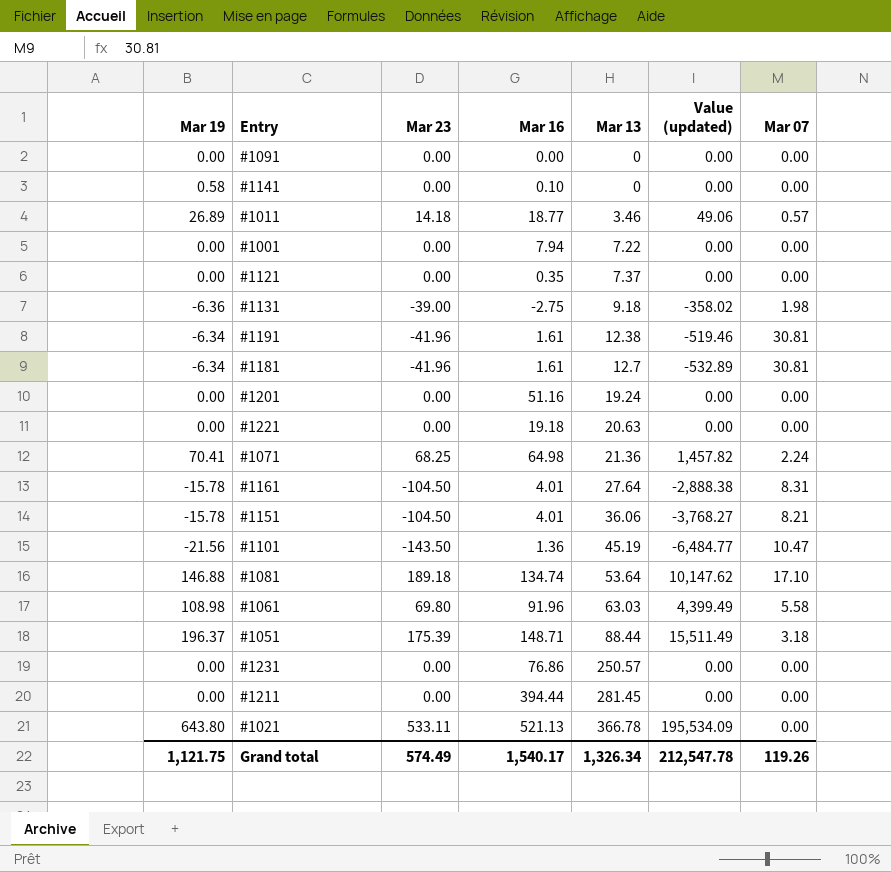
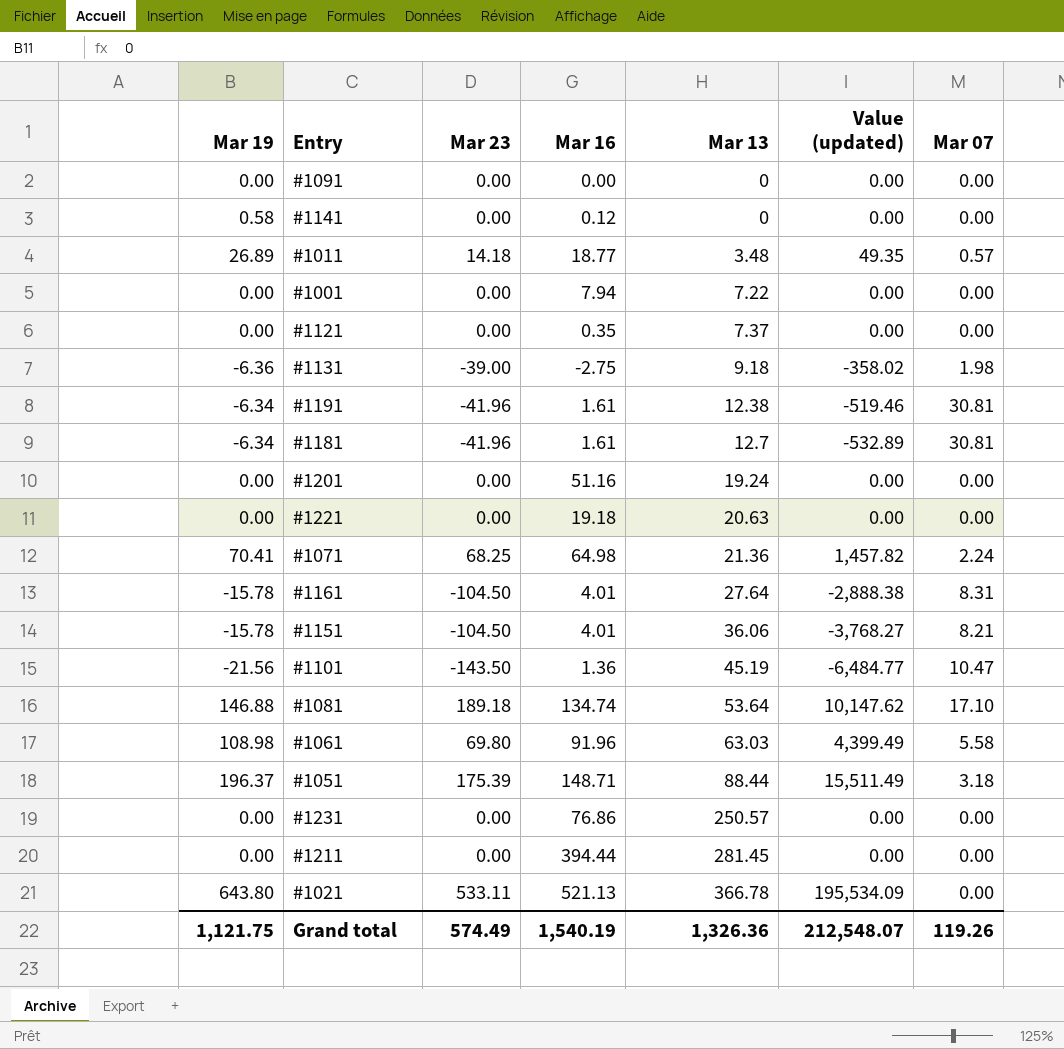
#1141 | Mar 16: 0.10 -> 0.12
#1011 | Mar 13: 3.46 -> 3.48
#1011 | Value (updated): 49.06 -> 49.35
Grand total | Mar 16: 1,540.17 -> 1,540.19
Grand total | Mar 13: 1,326.34 -> 1,326.36
Grand total | Value (updated): 212,547.78 -> 212,548.07

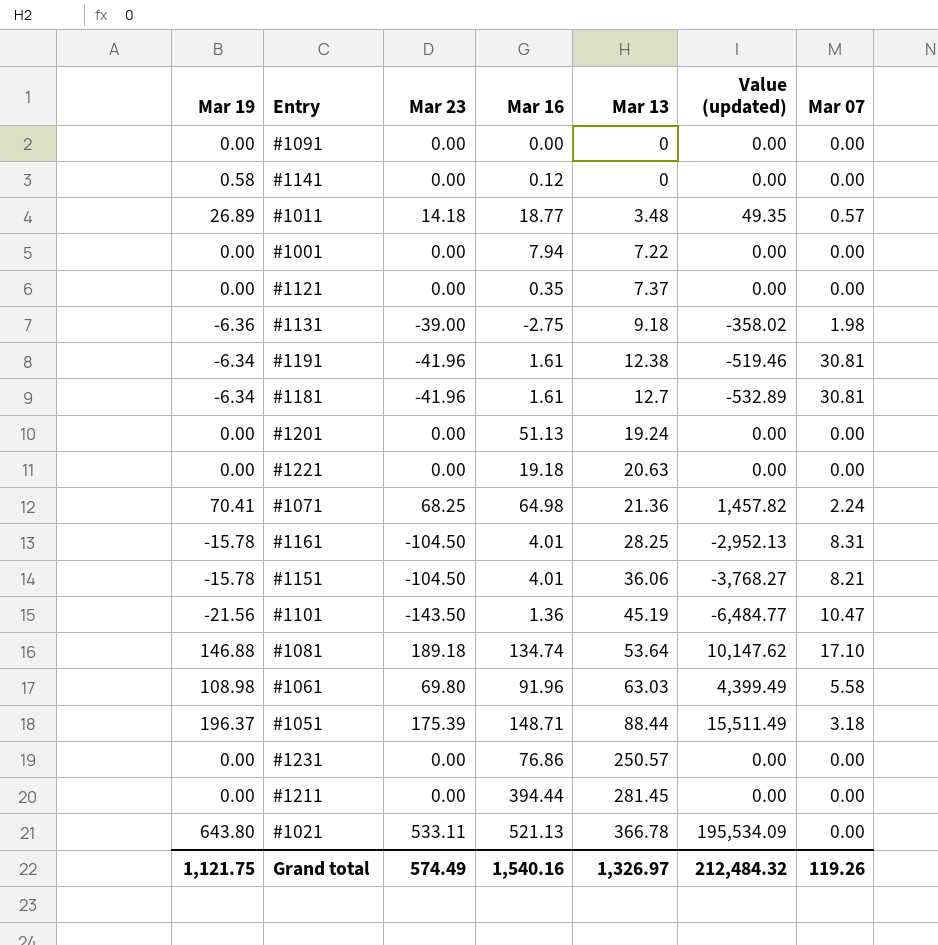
#1201 | Mar 16: 51.16 -> 51.13
#1161 | Mar 13: 27.64 -> 28.25
#1161 | Value (updated): -2,888.38 -> -2,952.13
Grand total | Mar 16: 1,540.19 -> 1,540.16
Grand total | Mar 13: 1,326.36 -> 1,326.97
Grand total | Value (updated): 212,548.07 -> 212,484.32

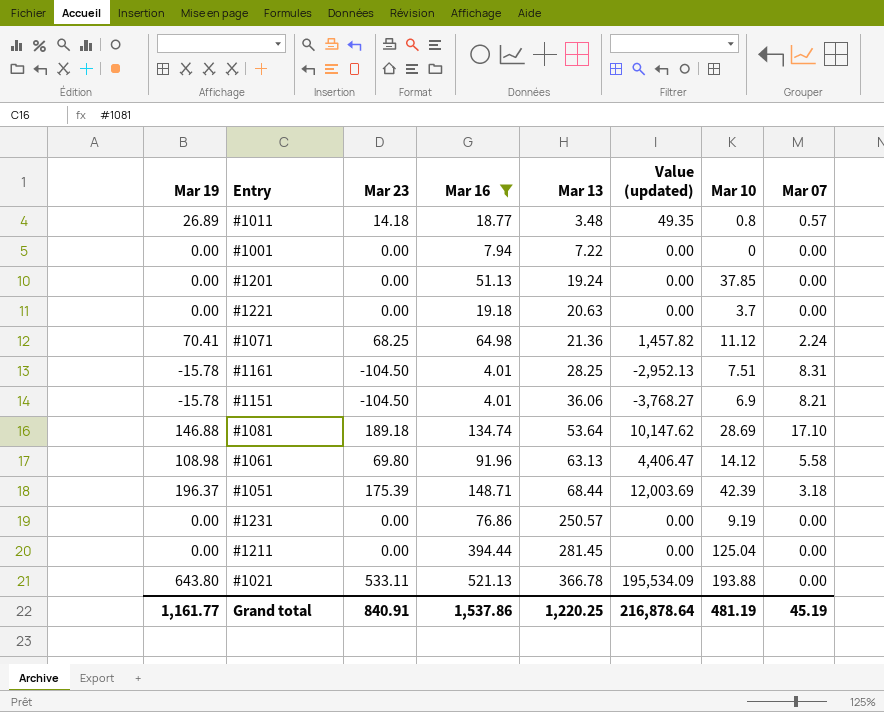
filter: none -> Mar 16 >= 4.01
column Mar 10 | position: none -> 7
#1061 | Mar 13: 63.03 -> 63.13
#1061 | Value (updated): 4,399.49 -> 4,406.47
#1051 | Mar 13: 88.44 -> 68.44
#1051 | Value (updated): 15,511.49 -> 12,003.69
Grand total | Mar 19: 1,121.75 -> 1,161.77
Grand total | Mar 23: 574.49 -> 840.91
Grand total | Mar 16: 1,540.16 -> 1,537.86
Grand total | Mar 13: 1,326.97 -> 1,220.25
Grand total | Value (updated): 212,484.32 -> 216,878.64
Grand total | Mar 07: 119.26 -> 45.19

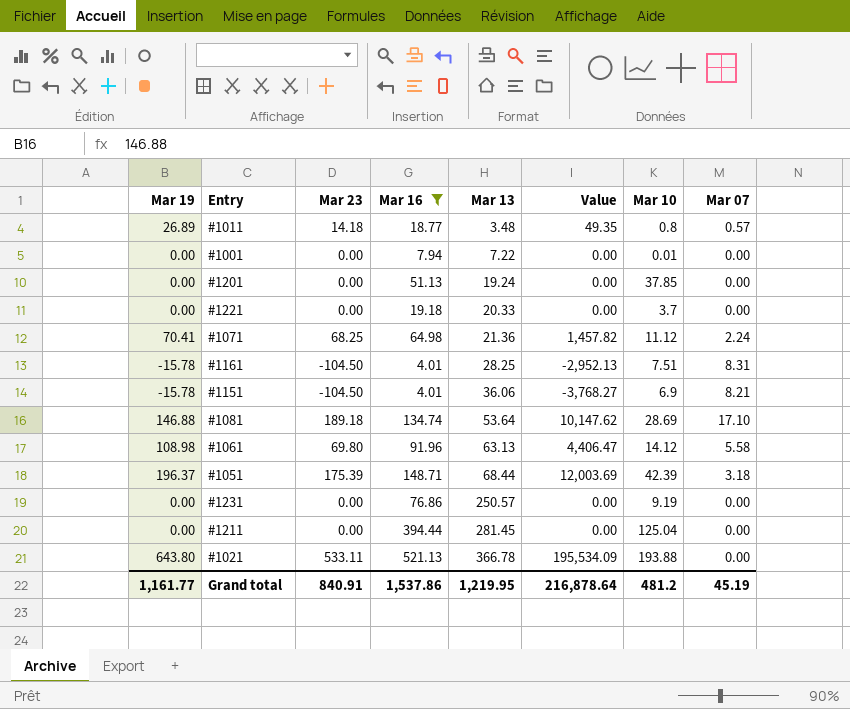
column name: Value (updated) -> Value
#1001 | Mar 10: 0 -> 0.01
#1221 | Mar 13: 20.63 -> 20.33
Grand total | Mar 13: 1,220.25 -> 1,219.95
Grand total | Mar 10: 481.19 -> 481.2

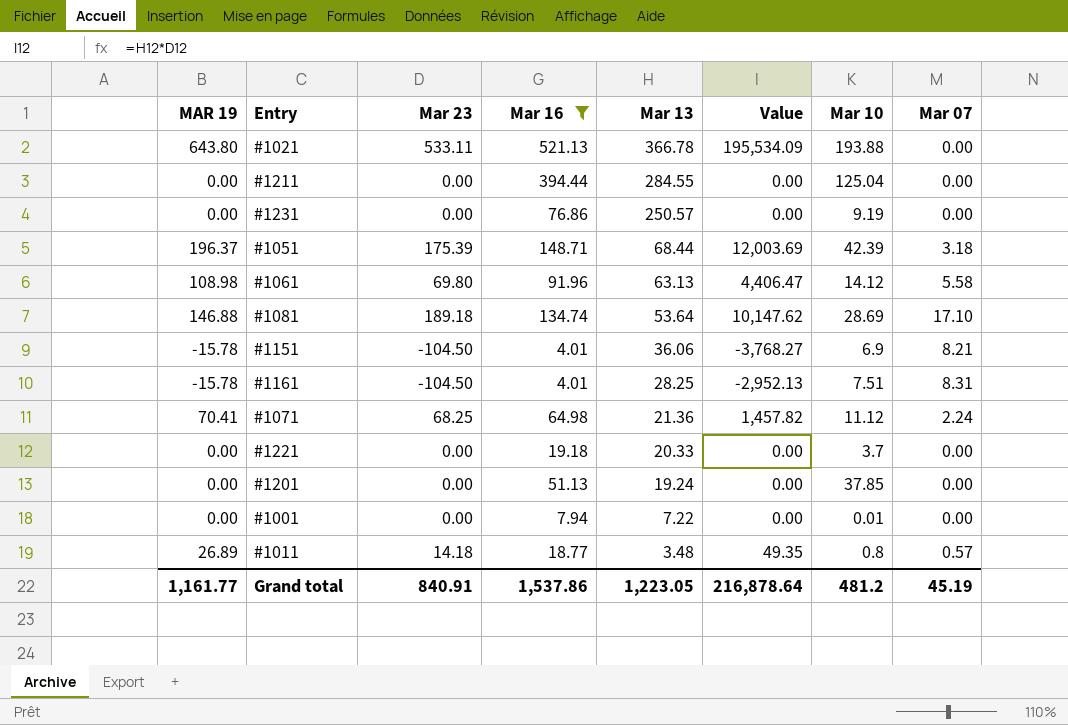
row order: Mar 13 ascending -> Mar 13 descending
column name: Mar 19 -> MAR 19
#1211 | Mar 13: 281.45 -> 284.55
Grand total | Mar 13: 1,219.95 -> 1,223.05

